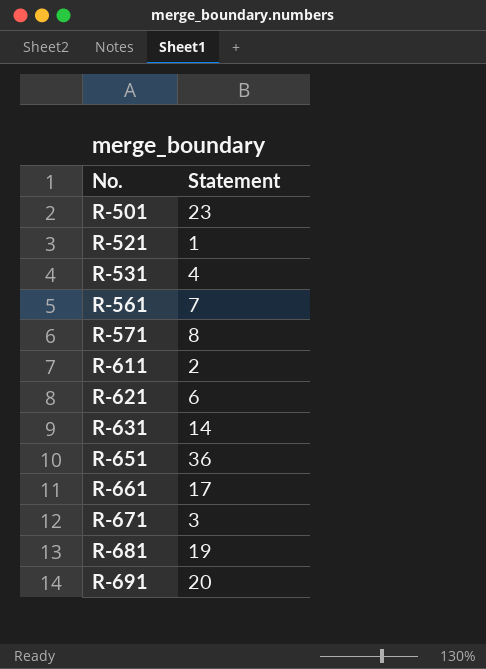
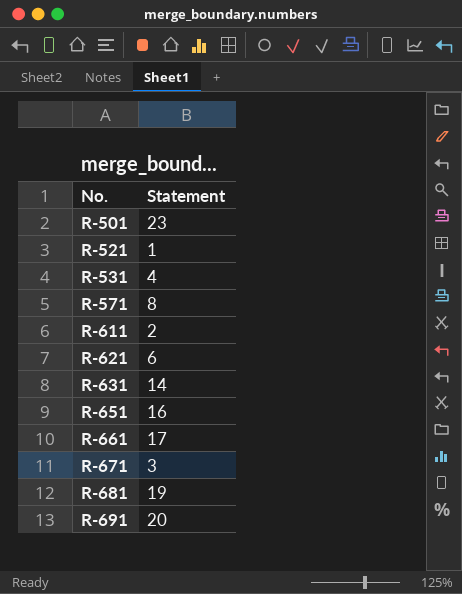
row R-561: 7 -> none
R-651 | Statement: 36 -> 16

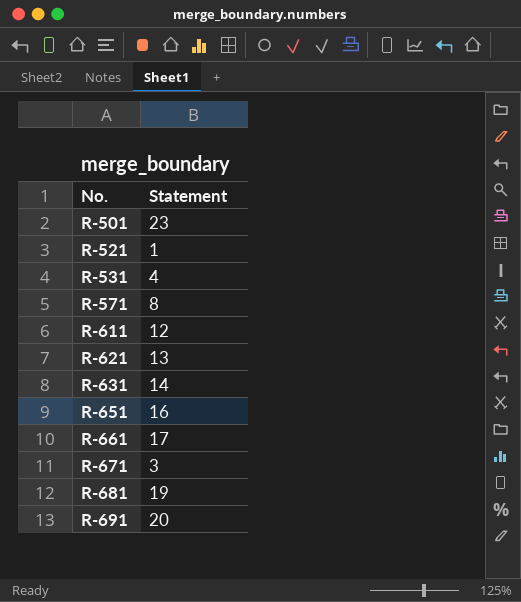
R-611 | Statement: 2 -> 12
R-621 | Statement: 6 -> 13

